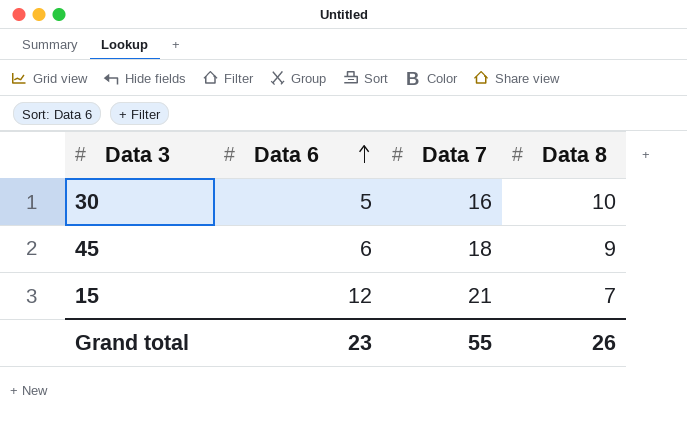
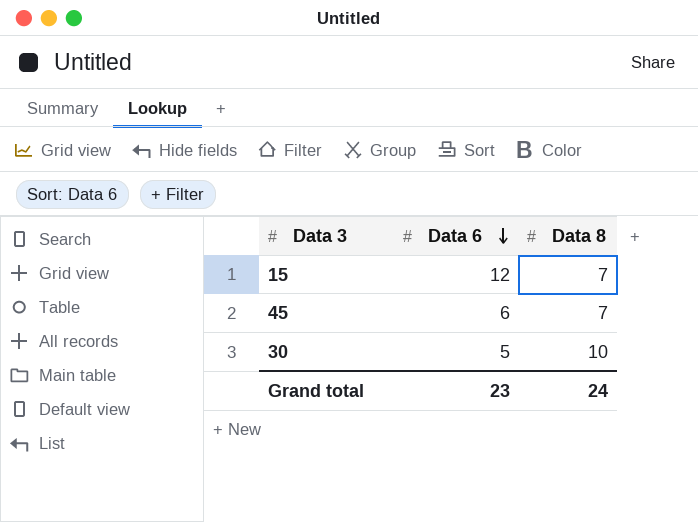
row order: Data 6 ascending -> Data 6 descending
column Data 7 | position: 3 -> none
45 | Data 8: 9 -> 7
Grand total | Data 8: 26 -> 24

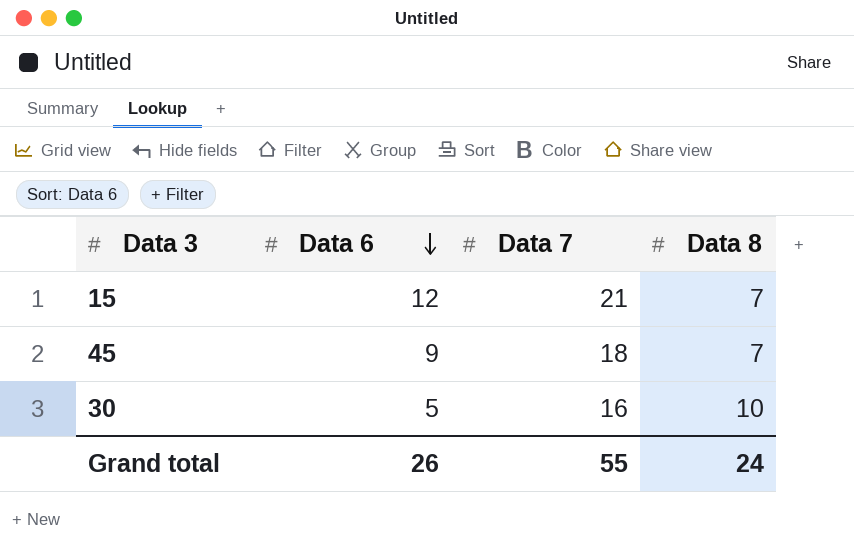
column Data 7 | position: none -> 3
45 | Data 6: 6 -> 9
Grand total | Data 6: 23 -> 26

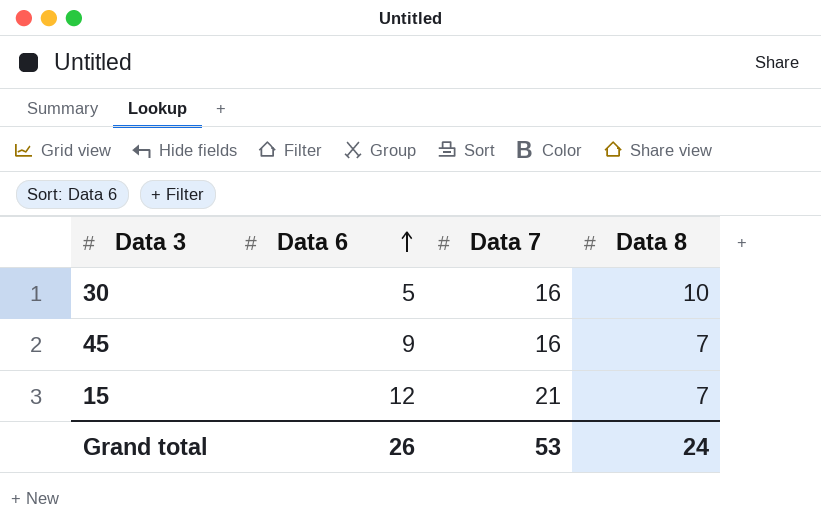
row order: Data 6 descending -> Data 6 ascending
45 | Data 7: 18 -> 16
Grand total | Data 7: 55 -> 53

